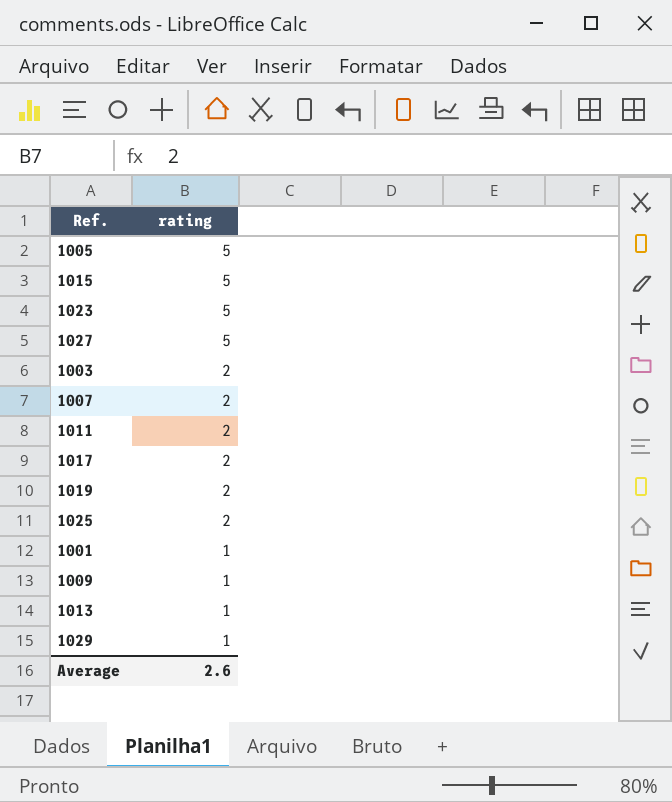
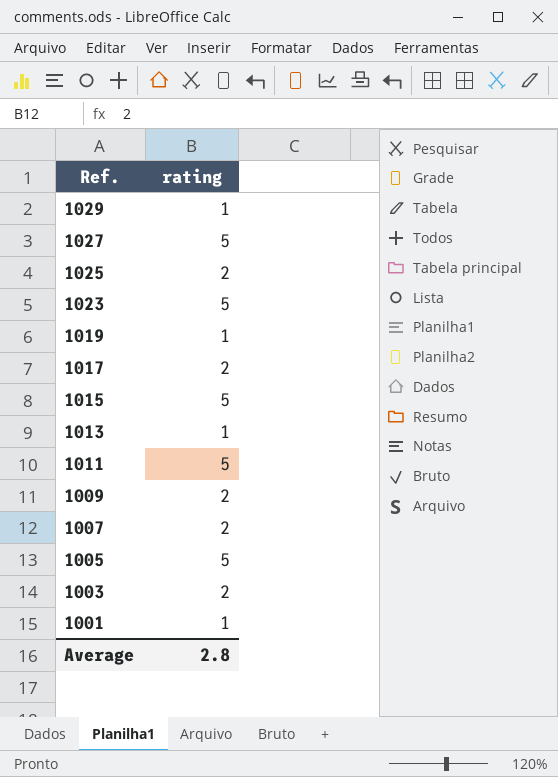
row order: rating descending -> Ref. descending
1019 | rating: 2 -> 1
1011 | rating: 2 -> 5
1009 | rating: 1 -> 2
Average | rating: 2.6 -> 2.8

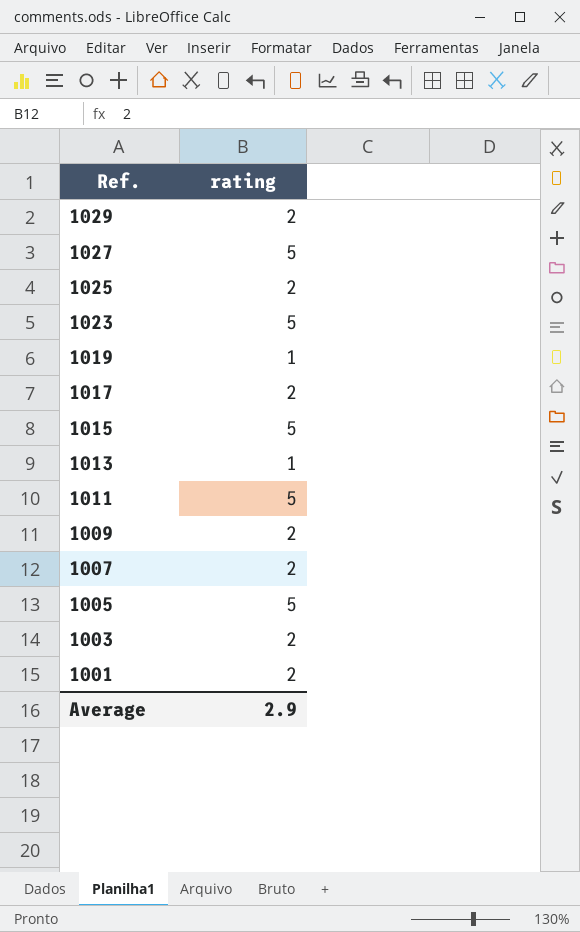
1029 | rating: 1 -> 2
1001 | rating: 1 -> 2
Average | rating: 2.8 -> 2.9

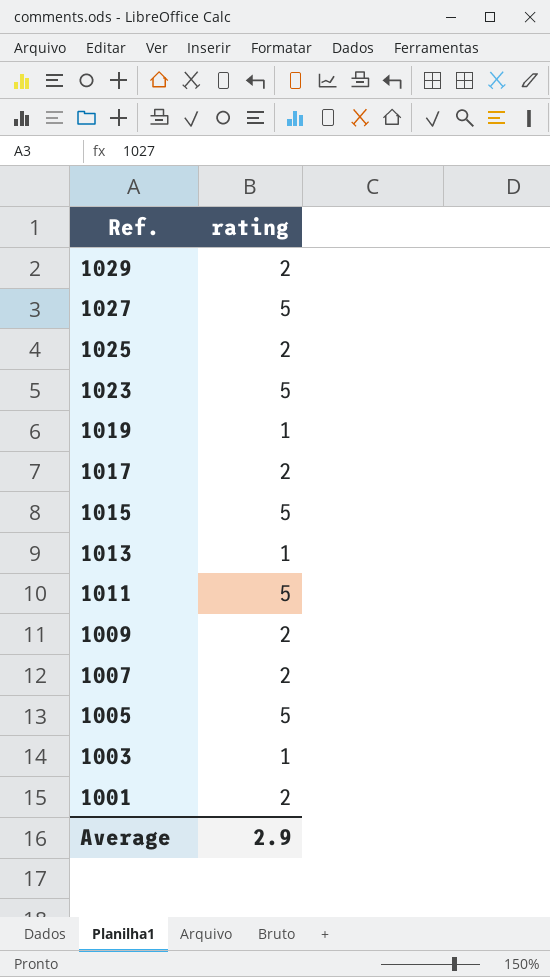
1003 | rating: 2 -> 1

